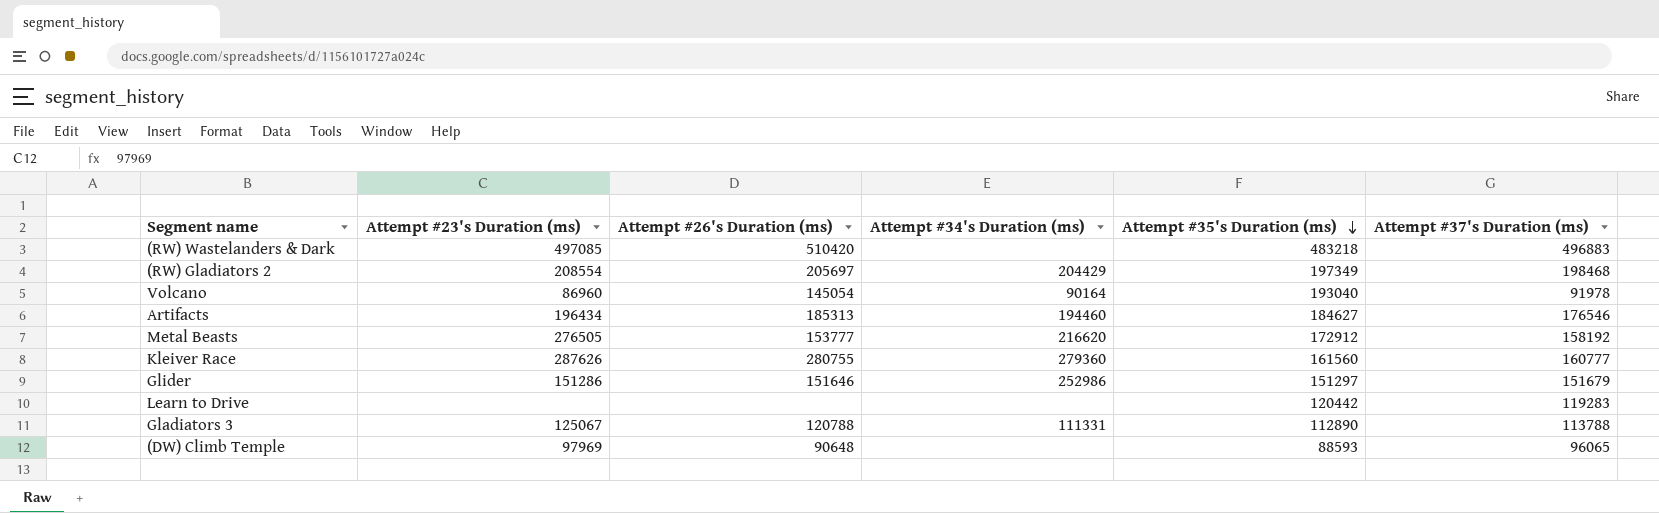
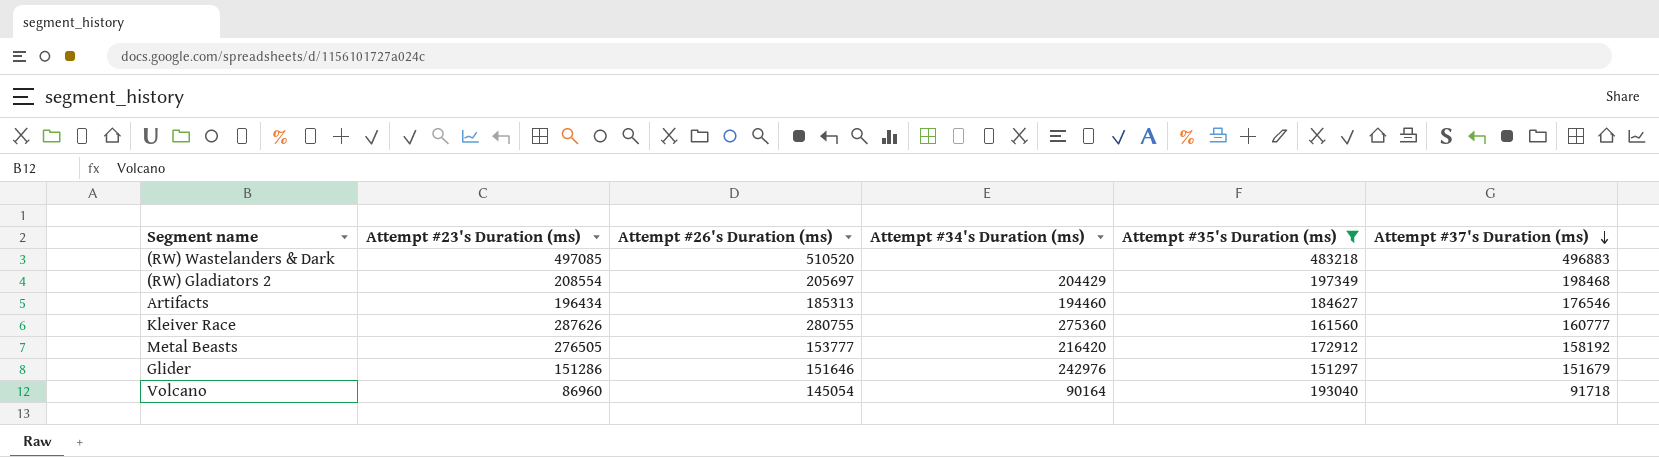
filter: none -> Attempt #35's Duration (ms) >= 151297
row order: Attempt #35's Duration (ms) descending -> Attempt #37's Duration (ms) descending
(RW) Wastelanders & Dark | Attempt #26's Duration (ms): 510420 -> 510520
Kleiver Race | Attempt #34's Duration (ms): 279360 -> 275360
Metal Beasts | Attempt #34's Duration (ms): 216620 -> 216420
Glider | Attempt #34's Duration (ms): 252986 -> 242976
Volcano | Attempt #37's Duration (ms): 91978 -> 91718

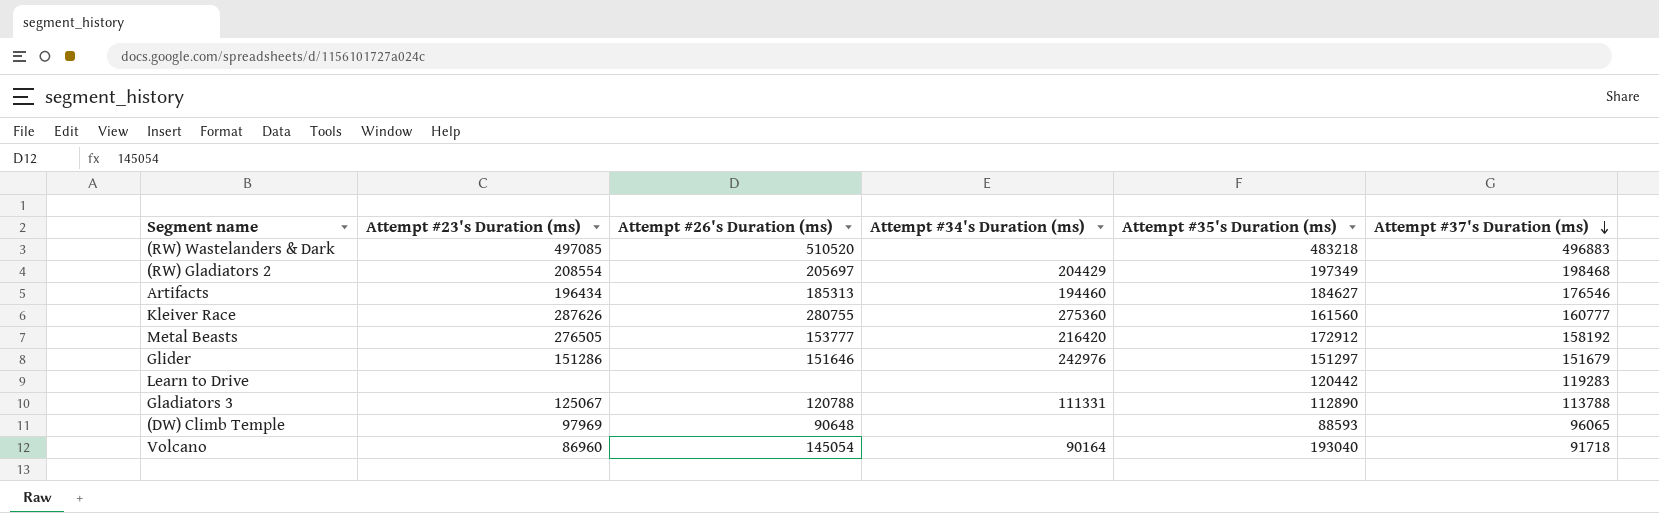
filter: Attempt #35's Duration (ms) >= 151297 -> none

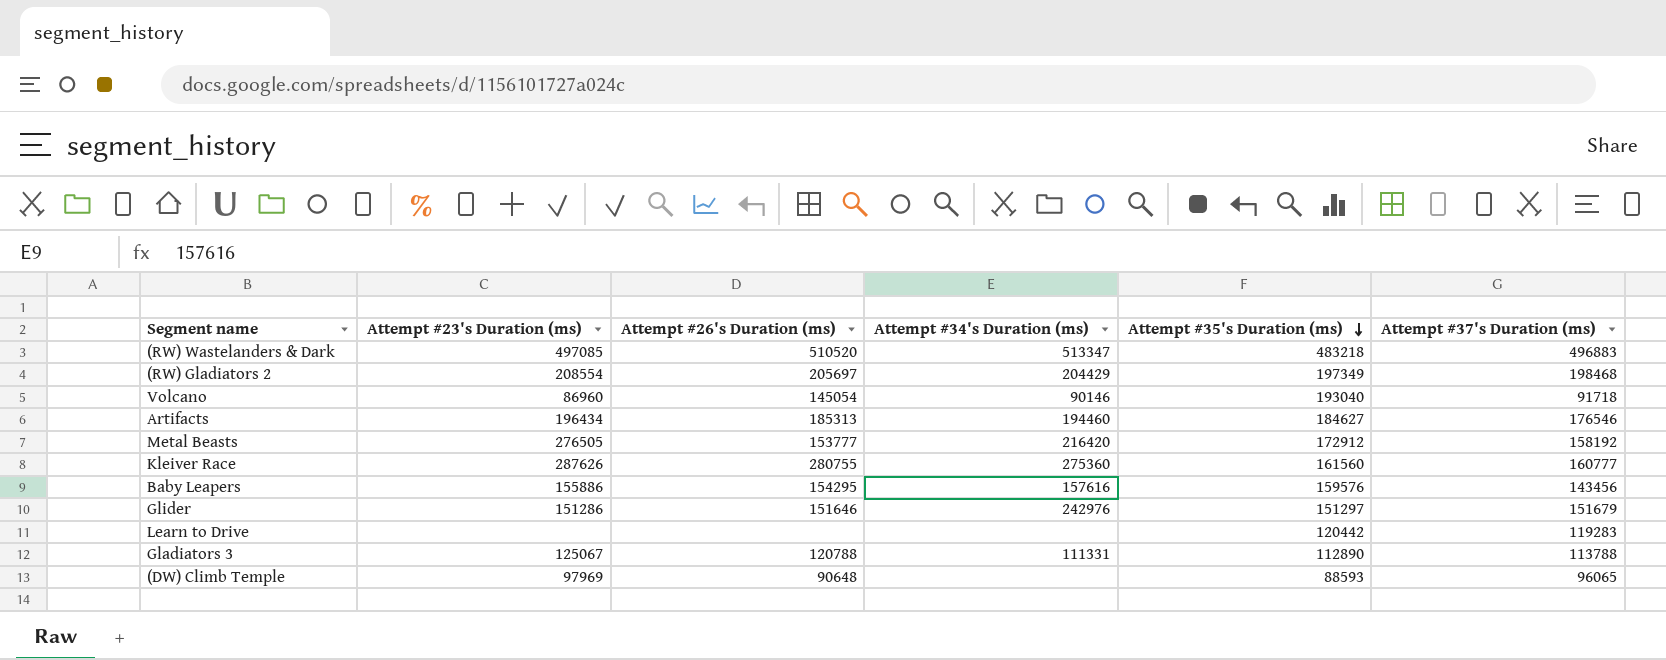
row order: Attempt #37's Duration (ms) descending -> Attempt #35's Duration (ms) descending
(RW) Wastelanders & Dark | Attempt #34's Duration (ms): none -> 513347
Volcano | Attempt #34's Duration (ms): 90164 -> 90146
row Baby Leapers: none -> 155886 | 154295 | 157616 | 159576 | 143456

